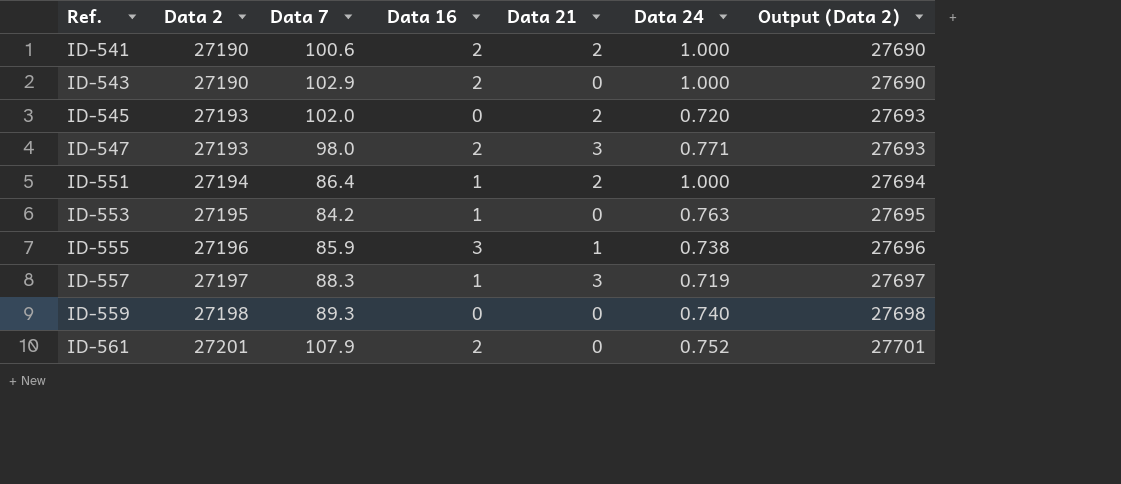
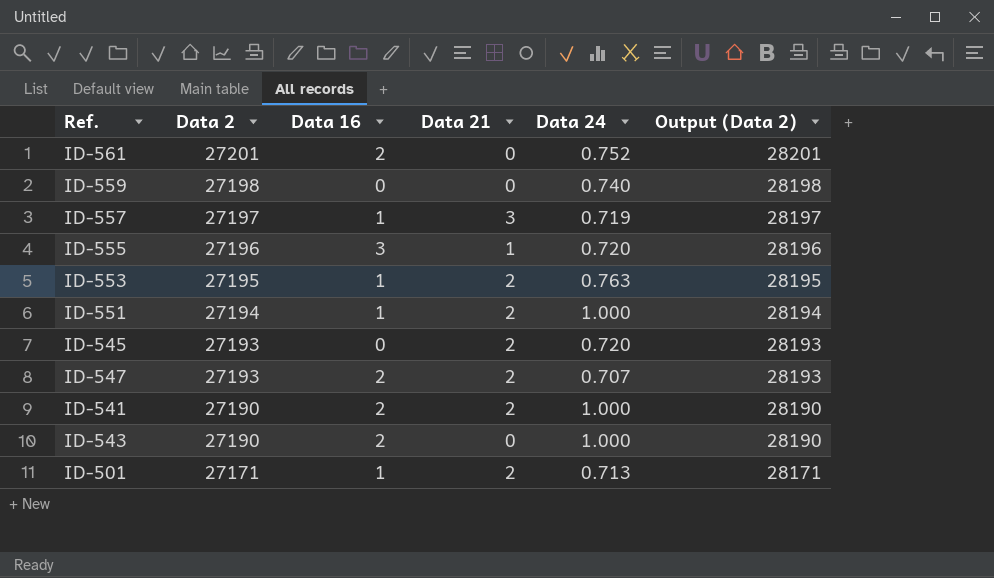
row order: Ref. ascending -> Data 2 descending
column Data 7 | position: 3 -> none
column Output (Data 2) | formula: [Data 2] + 500 -> [Data 2] + 1000
ID-555 | Data 24: 0.738 -> 0.720
ID-553 | Data 21: 0 -> 2
ID-547 | Data 21: 3 -> 2
ID-547 | Data 24: 0.771 -> 0.707
row ID-501: none -> 27171 | 1 | 2 | 0.713 | 28171

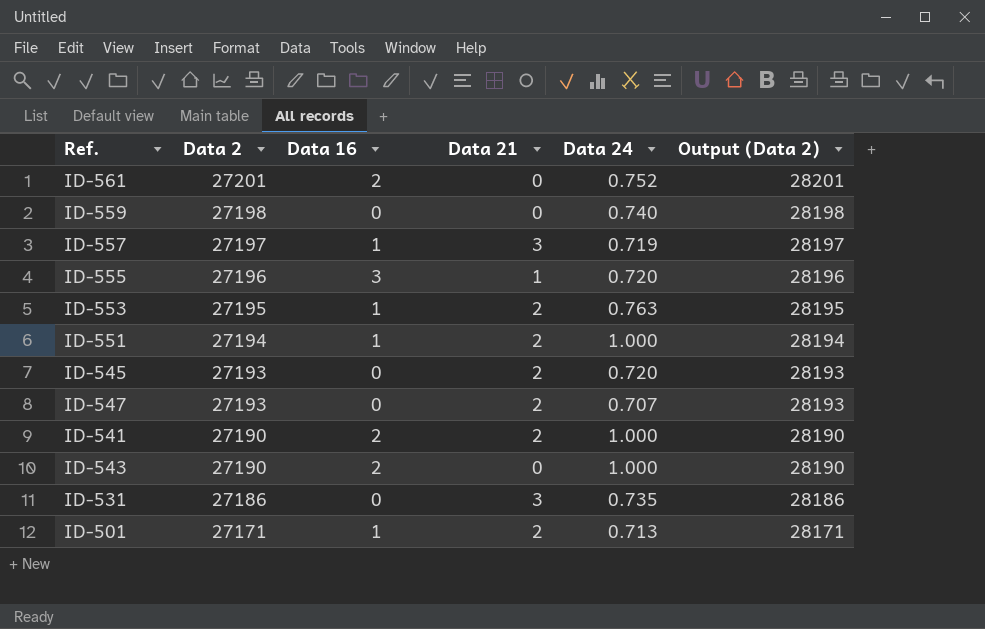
ID-547 | Data 16: 2 -> 0
row ID-531: none -> 27186 | 0 | 3 | 0.735 | 28186

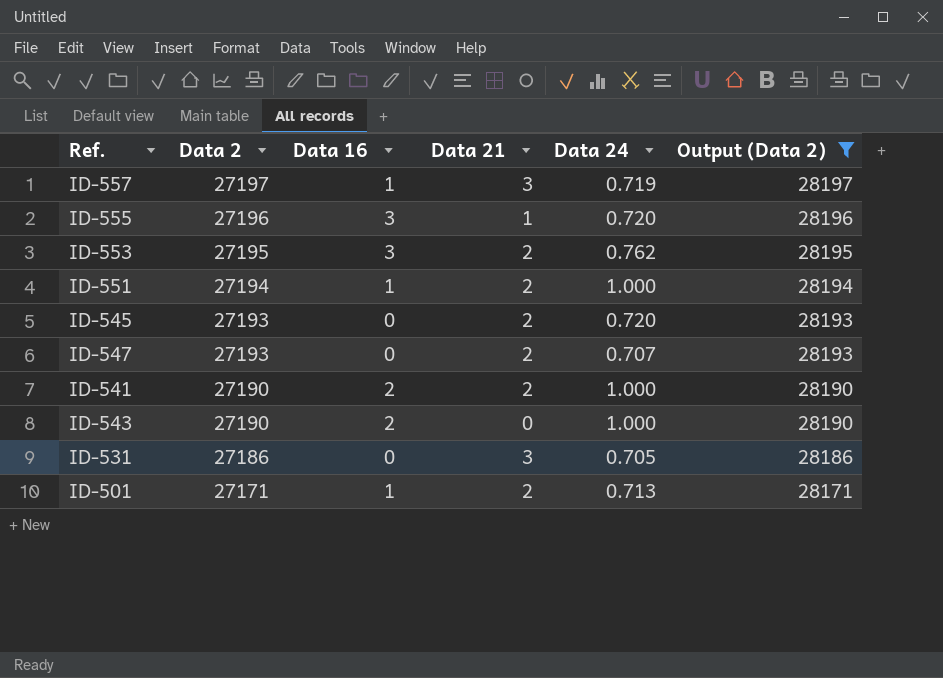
filter: none -> Output (Data 2) <= 28197
ID-553 | Data 16: 1 -> 3
ID-553 | Data 24: 0.763 -> 0.762
ID-531 | Data 24: 0.735 -> 0.705

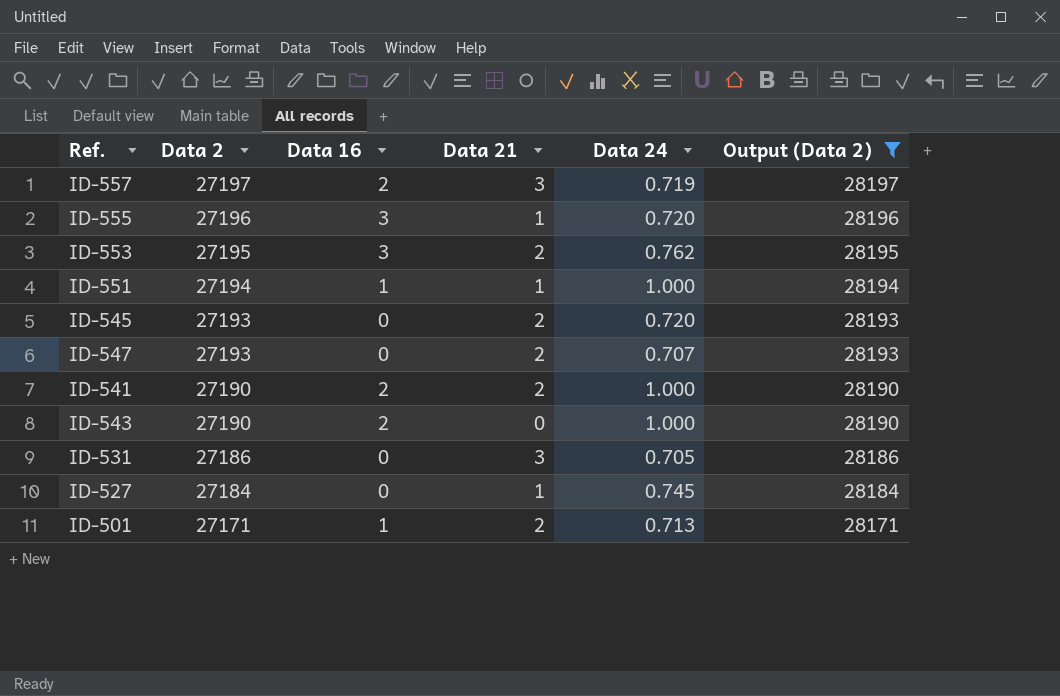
ID-557 | Data 16: 1 -> 2
ID-551 | Data 21: 2 -> 1
row ID-527: none -> 27184 | 0 | 1 | 0.745 | 28184

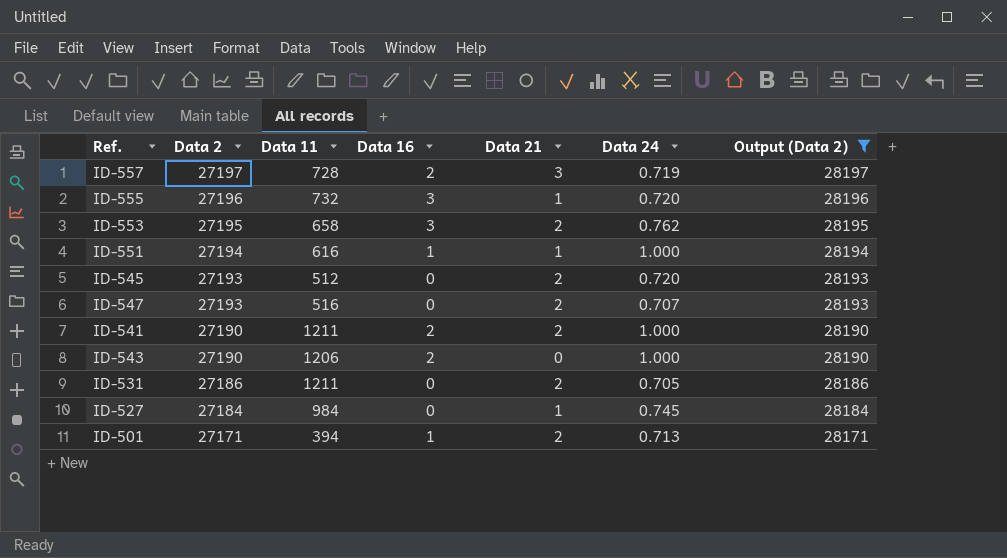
column Data 11 | position: none -> 3
ID-531 | Data 21: 3 -> 2

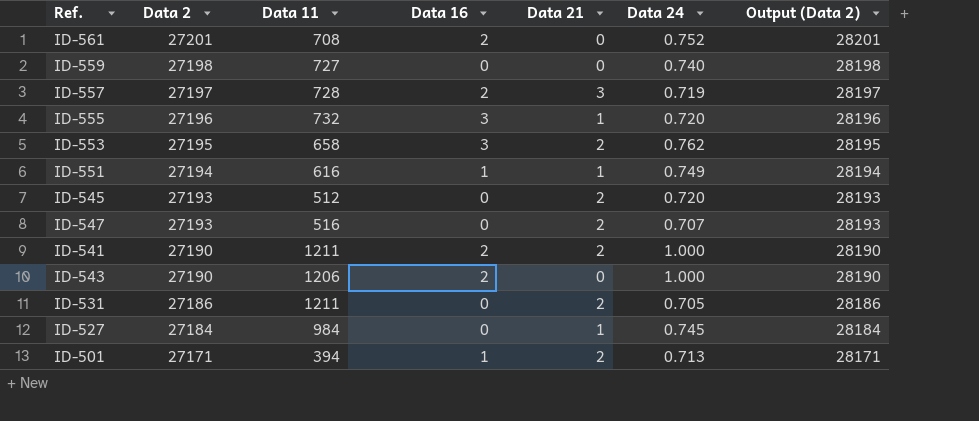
filter: Output (Data 2) <= 28197 -> none
ID-551 | Data 24: 1.000 -> 0.749

